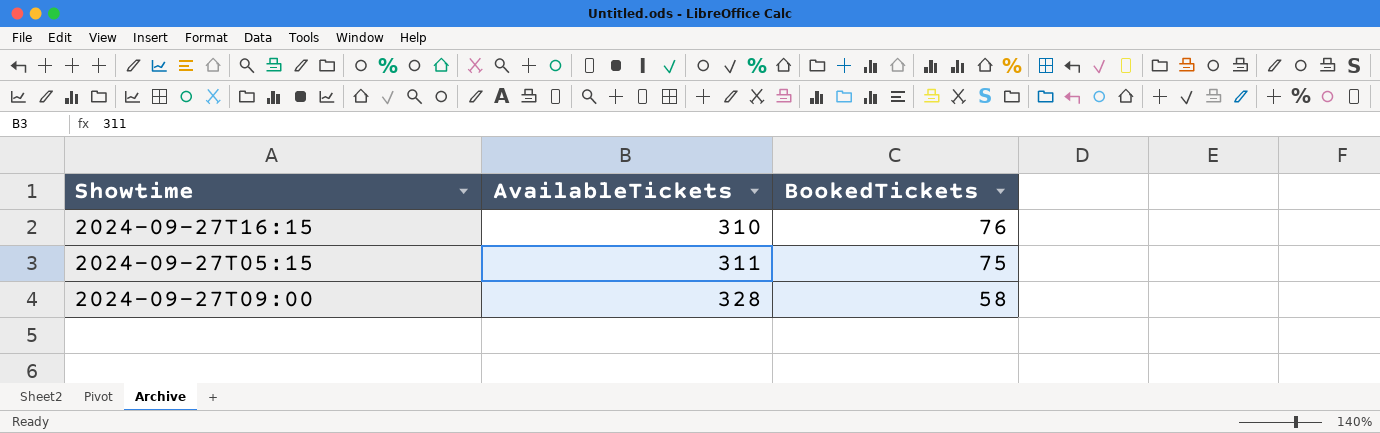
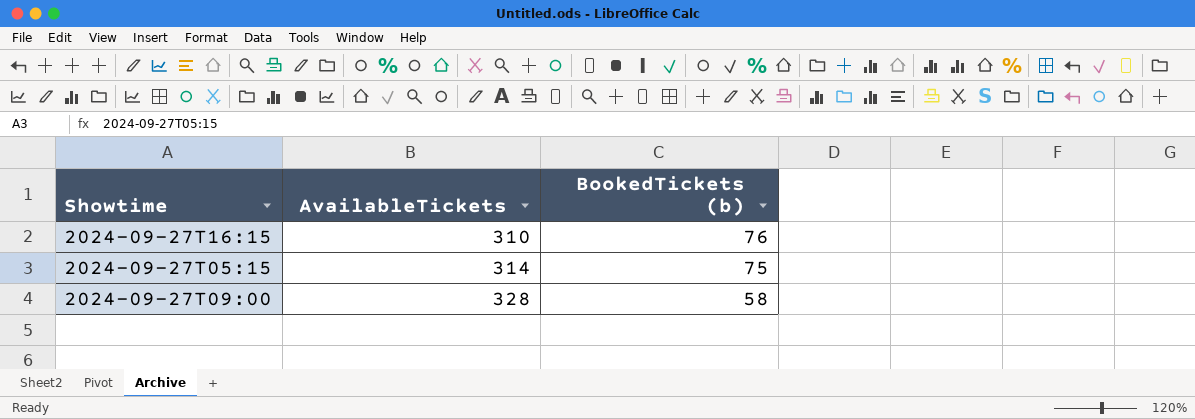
column name: BookedTickets -> BookedTickets (b)
2024-09-27T05:15 | AvailableTickets: 311 -> 314

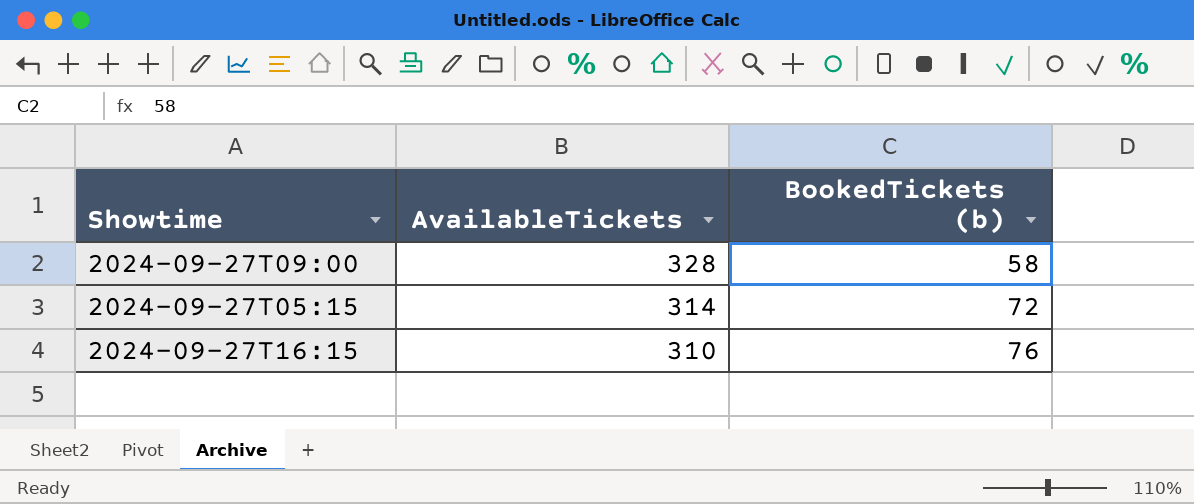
row order: AvailableTickets ascending -> AvailableTickets descending
2024-09-27T05:15 | BookedTickets (b): 75 -> 72

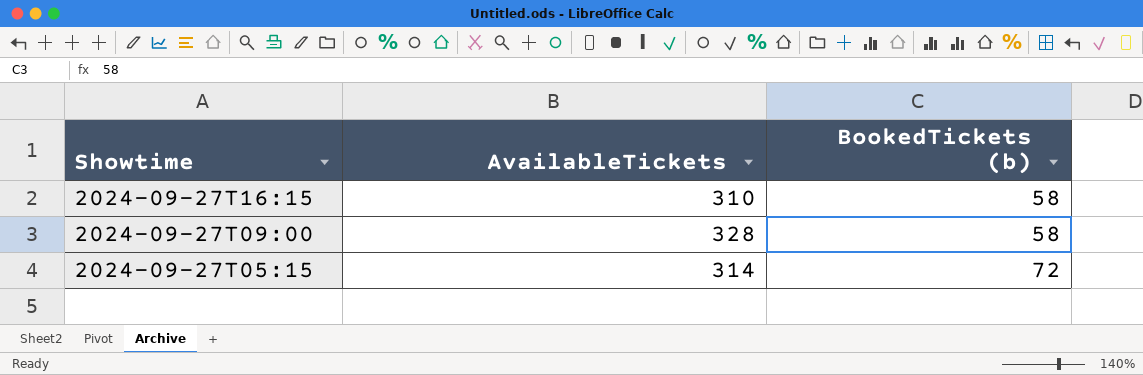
row order: AvailableTickets descending -> Showtime descending
2024-09-27T16:15 | BookedTickets (b): 76 -> 58

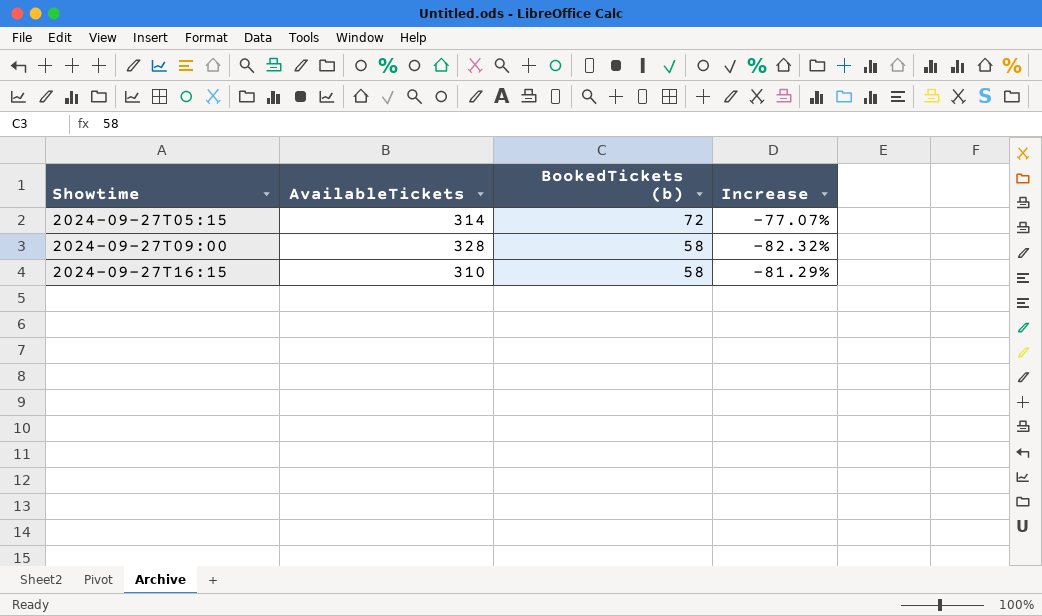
row order: Showtime descending -> Showtime ascending
column Increase | formula: none -> ([BookedTickets (b)] - [AvailableTickets]) / [AvailableTickets]

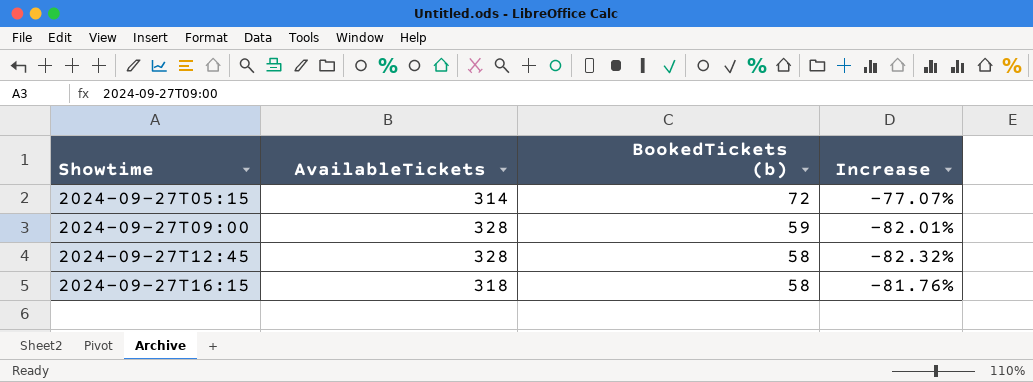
2024-09-27T09:00 | BookedTickets (b): 58 -> 59
2024-09-27T09:00 | Increase: -82.32% -> -82.01%
row 2024-09-27T12:45: none -> 328 | 58 | -82.32%
2024-09-27T16:15 | AvailableTickets: 310 -> 318
2024-09-27T16:15 | Increase: -81.29% -> -81.76%

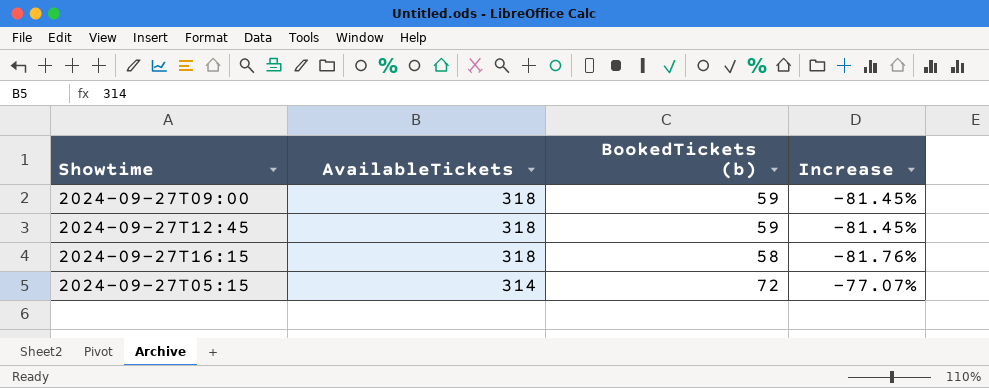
row order: Showtime ascending -> AvailableTickets descending
2024-09-27T09:00 | AvailableTickets: 328 -> 318
2024-09-27T09:00 | Increase: -82.01% -> -81.45%
2024-09-27T12:45 | AvailableTickets: 328 -> 318
2024-09-27T12:45 | BookedTickets (b): 58 -> 59
2024-09-27T12:45 | Increase: -82.32% -> -81.45%

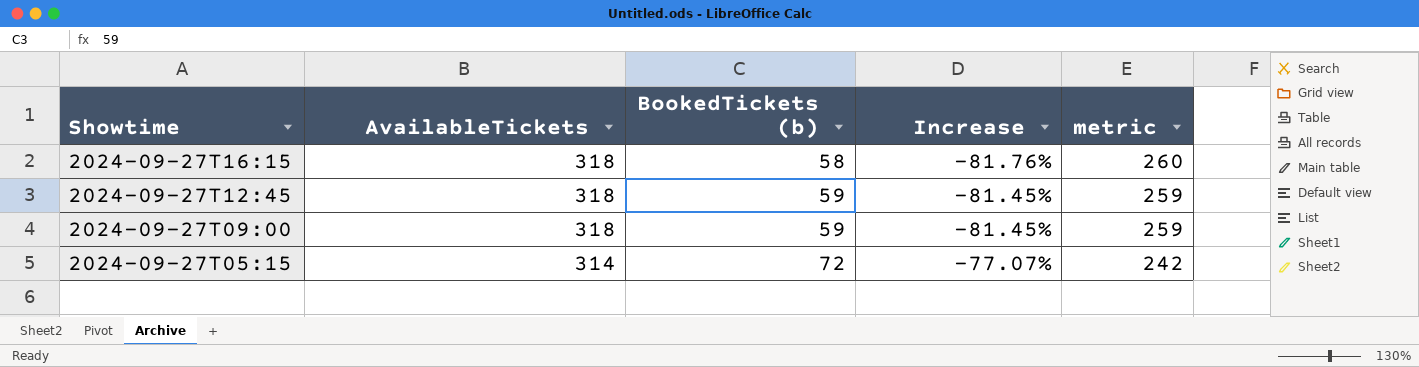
row order: AvailableTickets descending -> Showtime descending
column metric | formula: none -> [AvailableTickets] - [BookedTickets (b)]

